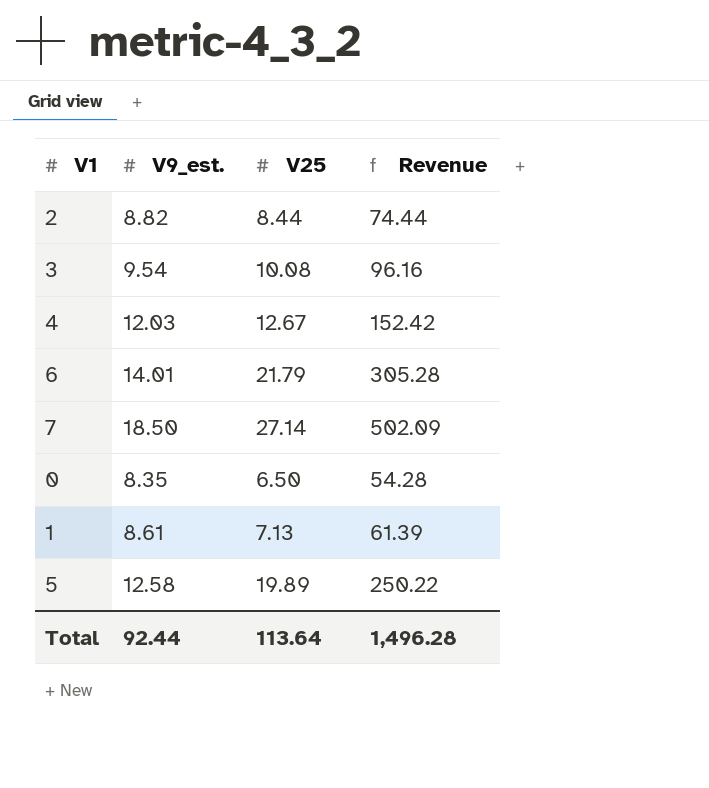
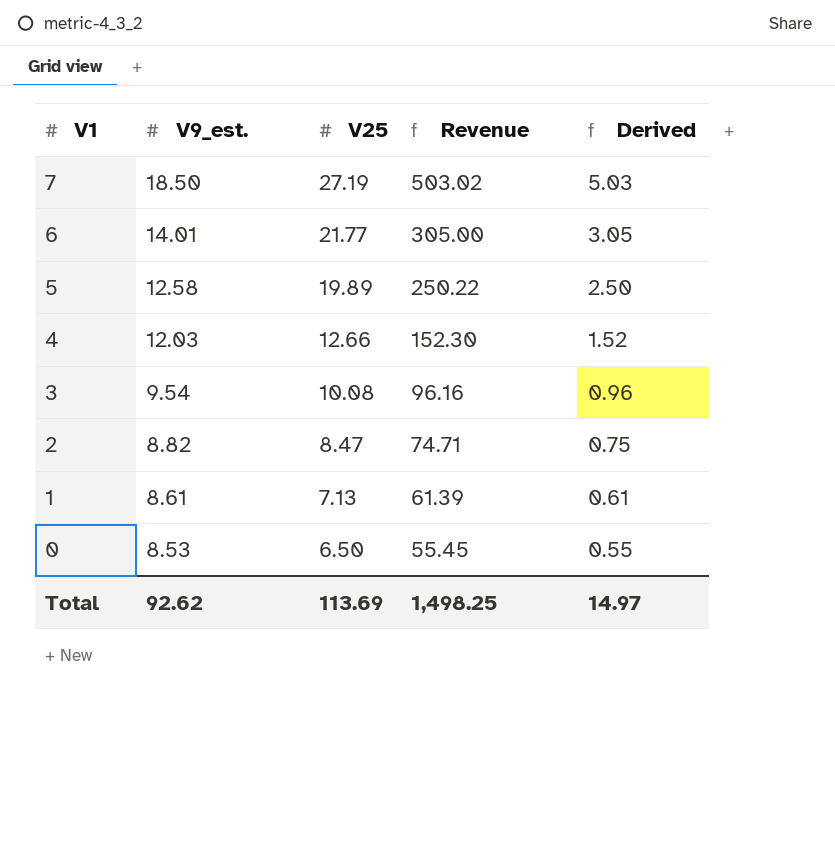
row order: none -> V1 descending
column Derived | formula: none -> [Revenue] * 0.01
7 | V25: 27.14 -> 27.19
7 | Revenue: 502.09 -> 503.02
6 | V25: 21.79 -> 21.77
6 | Revenue: 305.28 -> 305.00
4 | V25: 12.67 -> 12.66
4 | Revenue: 152.42 -> 152.30
2 | V25: 8.44 -> 8.47
2 | Revenue: 74.44 -> 74.71
0 | V9_est.: 8.35 -> 8.53
0 | Revenue: 54.28 -> 55.45
Total | V9_est.: 92.44 -> 92.62
Total | V25: 113.64 -> 113.69
Total | Revenue: 1,496.28 -> 1,498.25

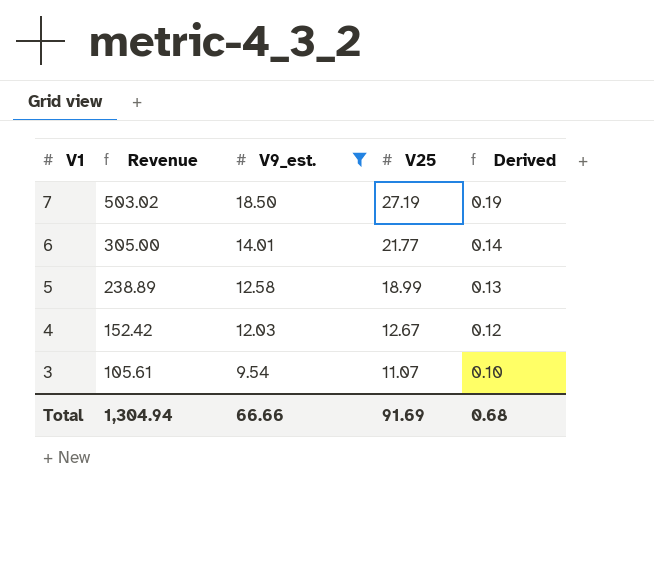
filter: none -> V9_est. >= 9.54
column Revenue | position: 4 -> 2
column Derived | formula: [Revenue] * 0.01 -> [V9_est.] * 0.01
5 | Revenue: 250.22 -> 238.89
5 | V25: 19.89 -> 18.99
4 | Revenue: 152.30 -> 152.42
4 | V25: 12.66 -> 12.67
3 | Revenue: 96.16 -> 105.61
3 | V25: 10.08 -> 11.07
Total | Revenue: 1,498.25 -> 1,304.94
Total | V9_est.: 92.62 -> 66.66
Total | V25: 113.69 -> 91.69
Total | Derived: 14.97 -> 0.68

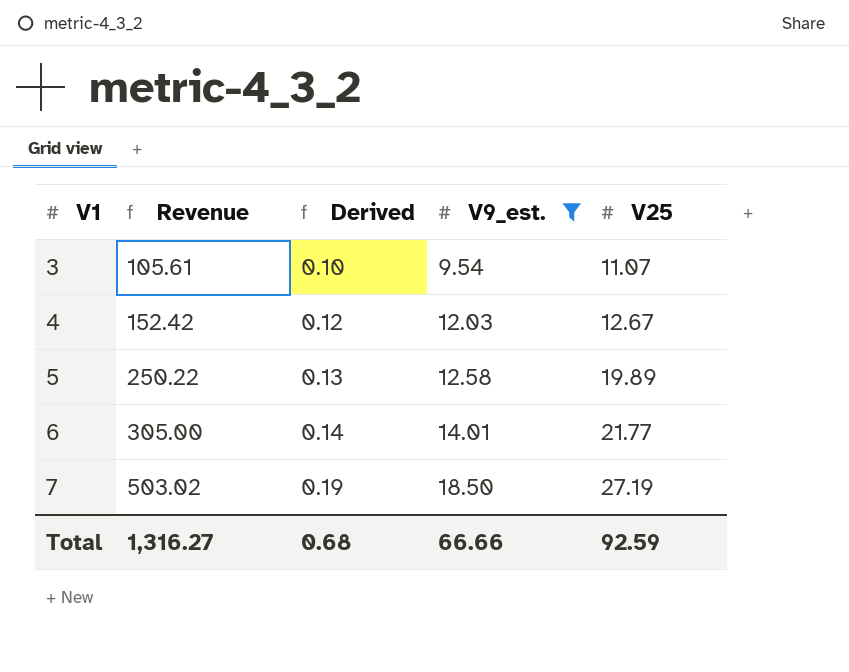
row order: V1 descending -> V1 ascending
column Derived | position: 5 -> 3
5 | Revenue: 238.89 -> 250.22
5 | V25: 18.99 -> 19.89
Total | Revenue: 1,304.94 -> 1,316.27
Total | V25: 91.69 -> 92.59

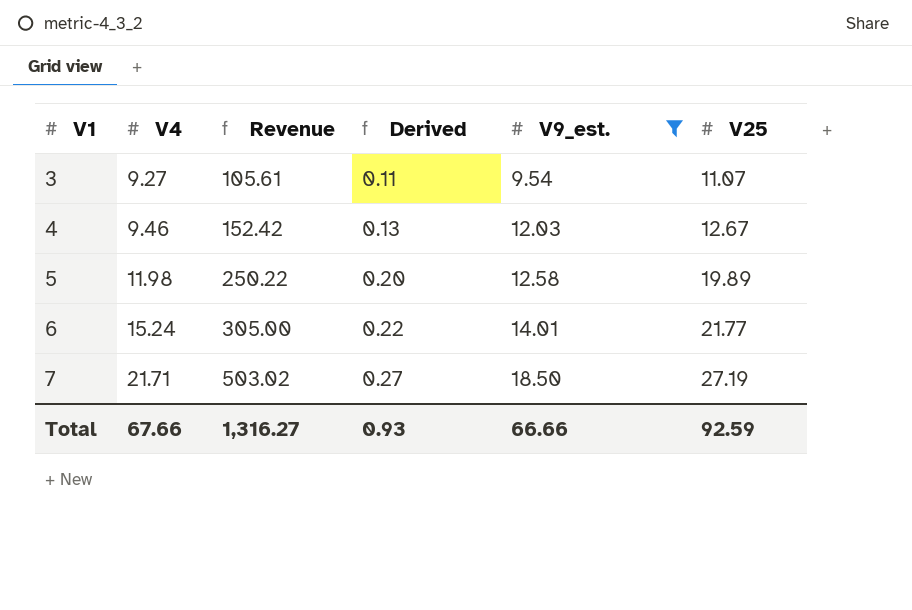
column V4 | position: none -> 2
column Derived | formula: [V9_est.] * 0.01 -> [V25] * 0.01
Total | Derived: 0.68 -> 0.93

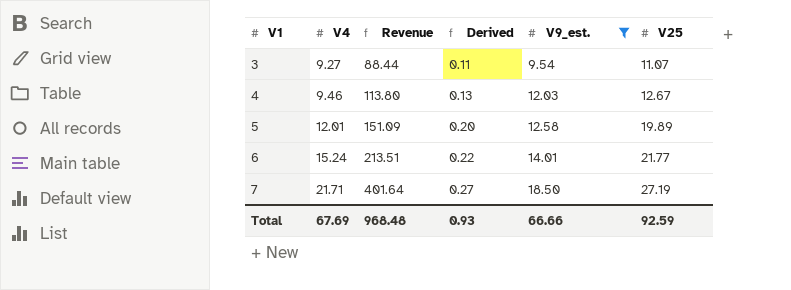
column Revenue | formula: [V9_est.] * [V25] -> [V4] * [V9_est.]
5 | V4: 11.98 -> 12.01
Total | V4: 67.66 -> 67.69
Total | Revenue: 1,316.27 -> 968.48

